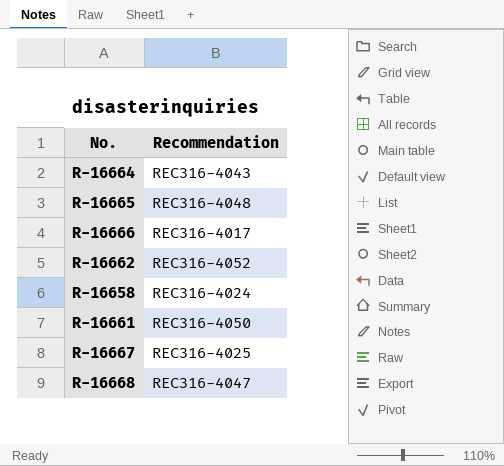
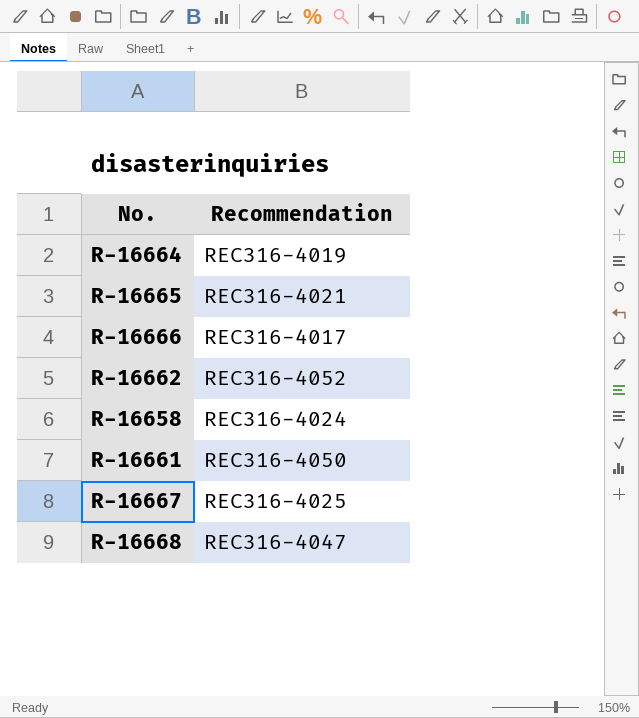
R-16664 | Recommendation: REC316-4043 -> REC316-4019
R-16665 | Recommendation: REC316-4048 -> REC316-4021

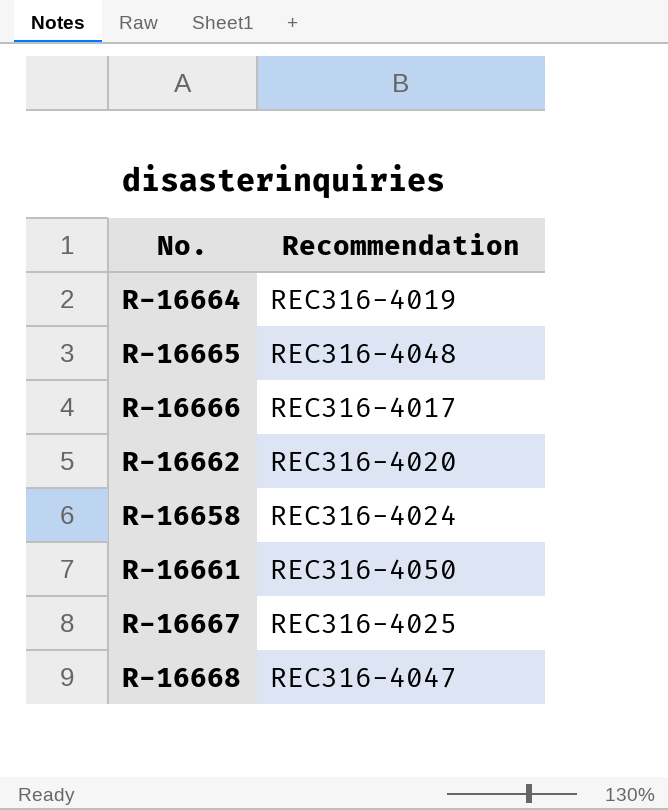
R-16665 | Recommendation: REC316-4021 -> REC316-4048
R-16662 | Recommendation: REC316-4052 -> REC316-4020

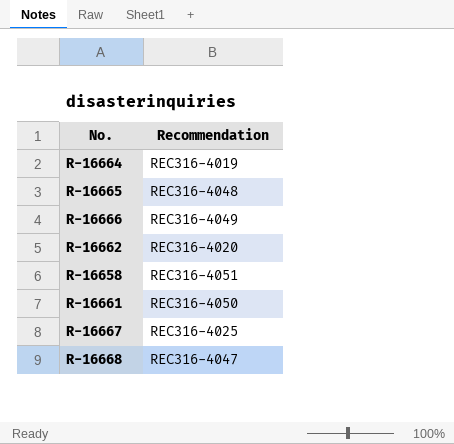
R-16666 | Recommendation: REC316-4017 -> REC316-4049
R-16658 | Recommendation: REC316-4024 -> REC316-4051

